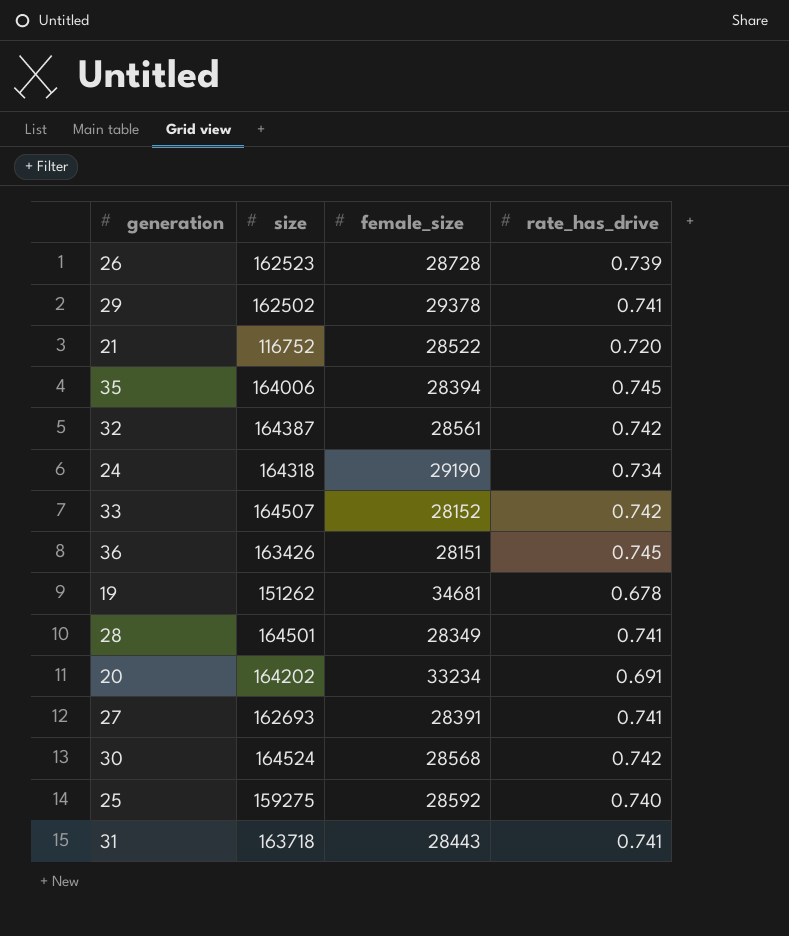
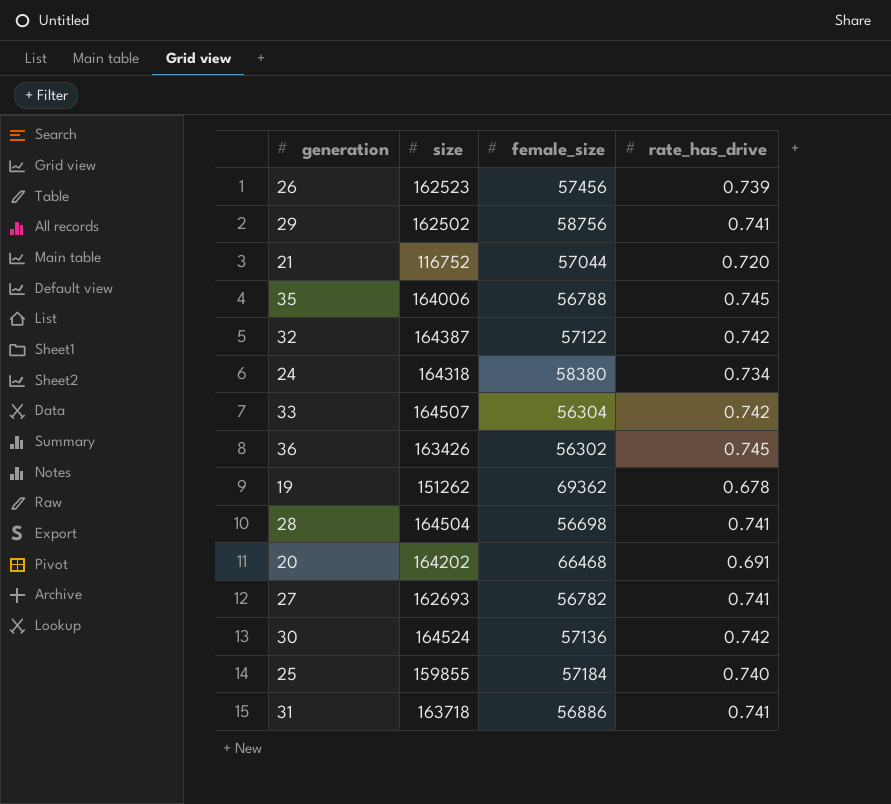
26 | female_size: 28728 -> 57456
29 | female_size: 29378 -> 58756
21 | female_size: 28522 -> 57044
35 | female_size: 28394 -> 56788
32 | female_size: 28561 -> 57122
24 | female_size: 29190 -> 58380
33 | female_size: 28152 -> 56304
36 | female_size: 28151 -> 56302
19 | female_size: 34681 -> 69362
28 | size: 164501 -> 164504
28 | female_size: 28349 -> 56698
20 | female_size: 33234 -> 66468
27 | female_size: 28391 -> 56782
30 | female_size: 28568 -> 57136
25 | size: 159275 -> 159855
25 | female_size: 28592 -> 57184
31 | female_size: 28443 -> 56886

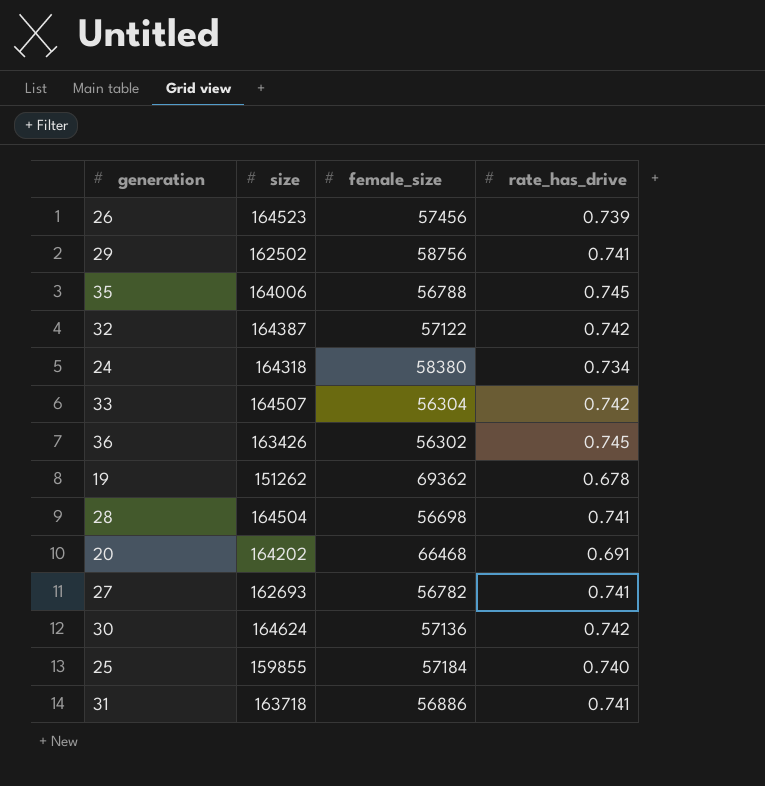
row 21: 116752 | 57044 | 0.720 -> none
26 | size: 162523 -> 164523
30 | size: 164524 -> 164624

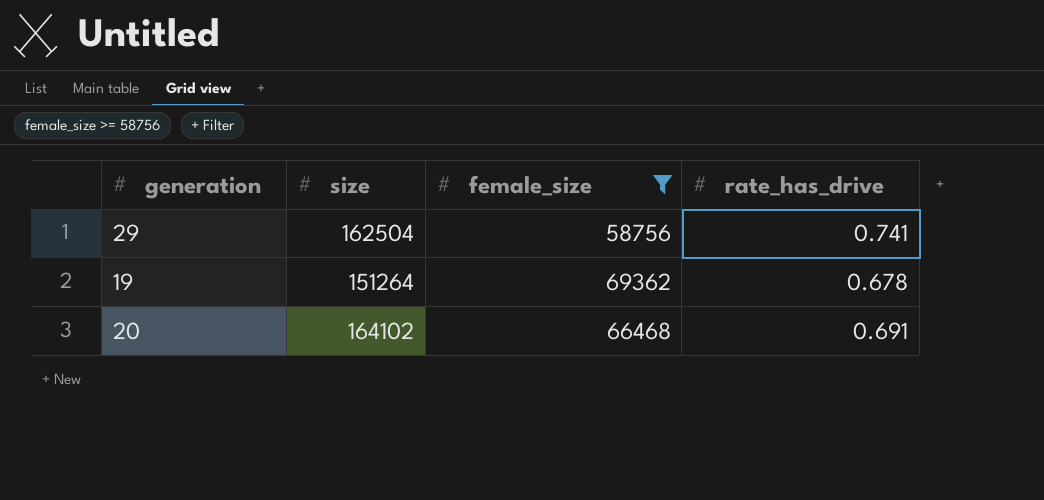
filter: none -> female_size >= 58756
29 | size: 162502 -> 162504
19 | size: 151262 -> 151264
20 | size: 164202 -> 164102

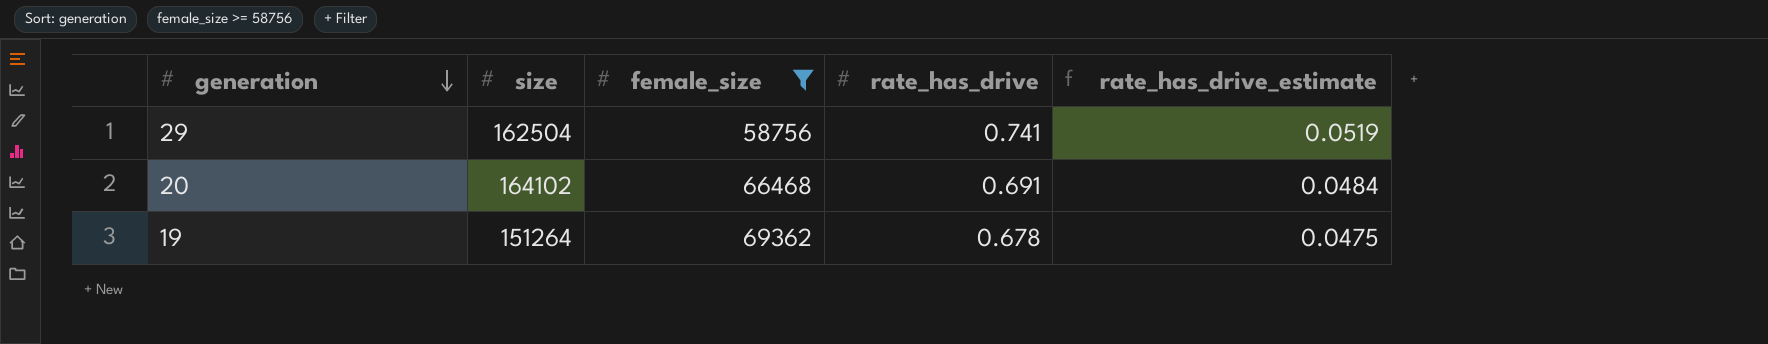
row order: none -> generation descending
column rate_has_drive_estimate | formula: none -> [rate_has_drive] * 0.07

